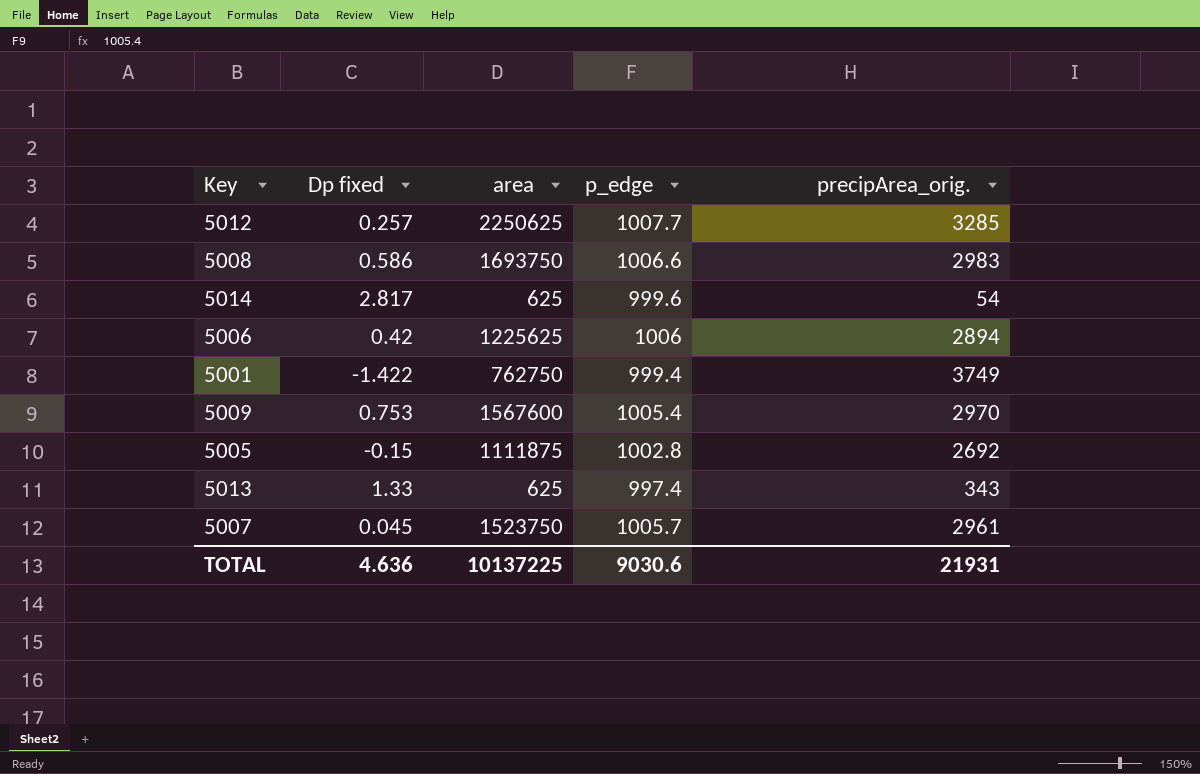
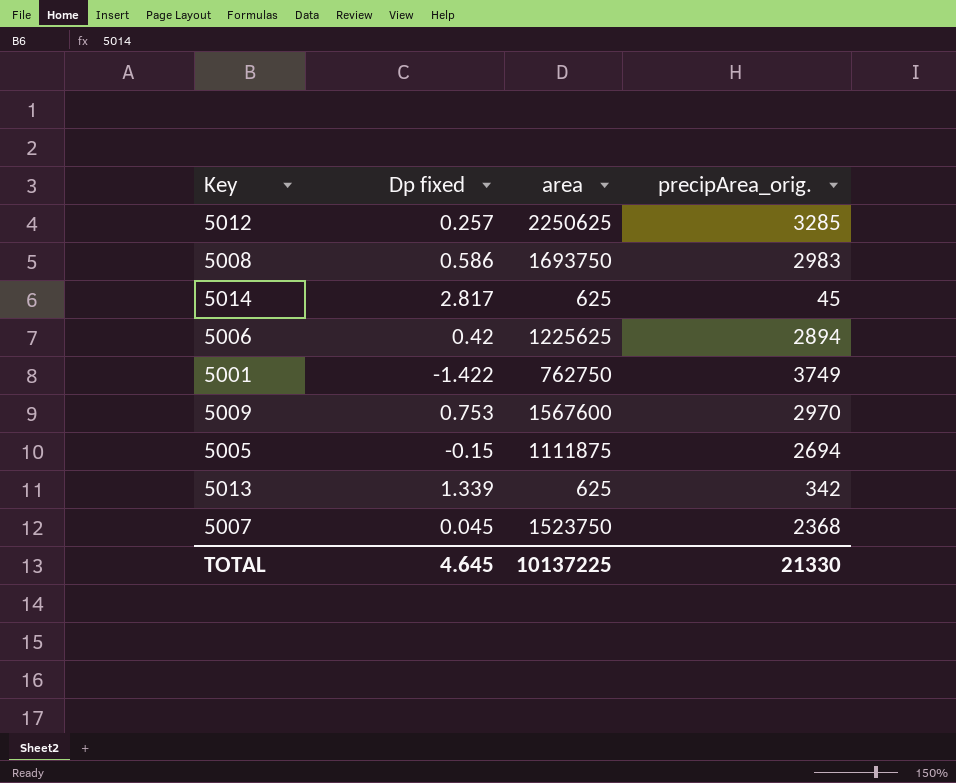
column p_edge | position: 4 -> none
5014 | precipArea_orig.: 54 -> 45
5005 | precipArea_orig.: 2692 -> 2694
5013 | Dp fixed: 1.33 -> 1.339
5013 | precipArea_orig.: 343 -> 342
5007 | precipArea_orig.: 2961 -> 2368
TOTAL | Dp fixed: 4.636 -> 4.645
TOTAL | precipArea_orig.: 21931 -> 21330

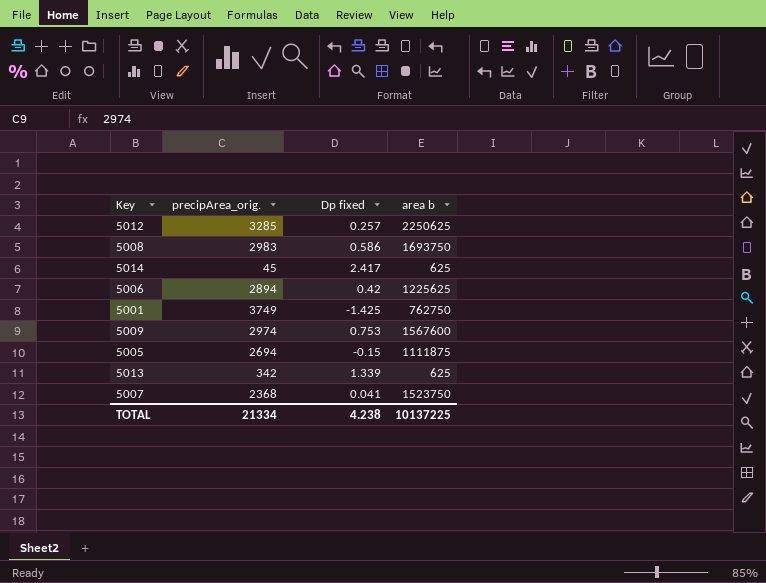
column precipArea_orig. | position: 4 -> 2
column name: area -> area b
5014 | Dp fixed: 2.817 -> 2.417
5001 | Dp fixed: -1.422 -> -1.425
5009 | precipArea_orig.: 2970 -> 2974
5007 | Dp fixed: 0.045 -> 0.041
TOTAL | precipArea_orig.: 21330 -> 21334
TOTAL | Dp fixed: 4.645 -> 4.238

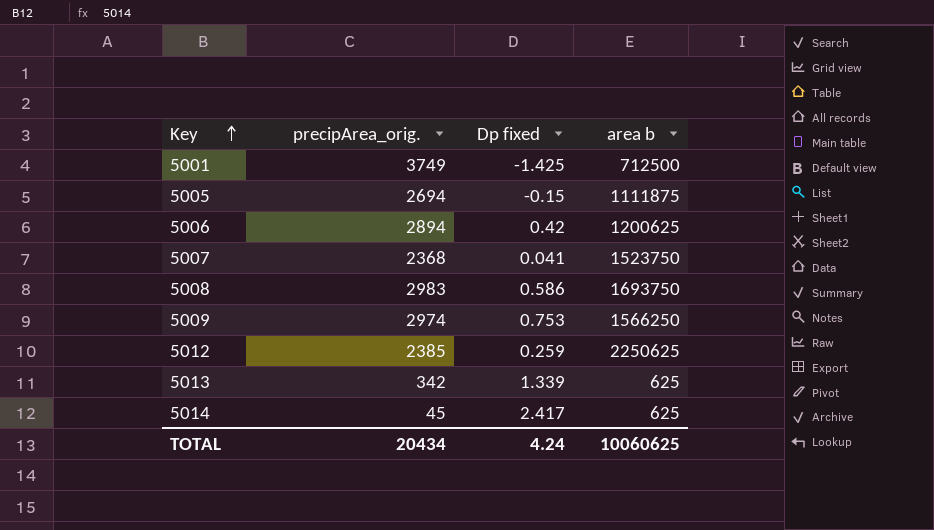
row order: none -> Key ascending
5001 | area b: 762750 -> 712500
5006 | area b: 1225625 -> 1200625
5009 | area b: 1567600 -> 1566250
5012 | precipArea_orig.: 3285 -> 2385
5012 | Dp fixed: 0.257 -> 0.259
TOTAL | precipArea_orig.: 21334 -> 20434
TOTAL | Dp fixed: 4.238 -> 4.24
TOTAL | area b: 10137225 -> 10060625

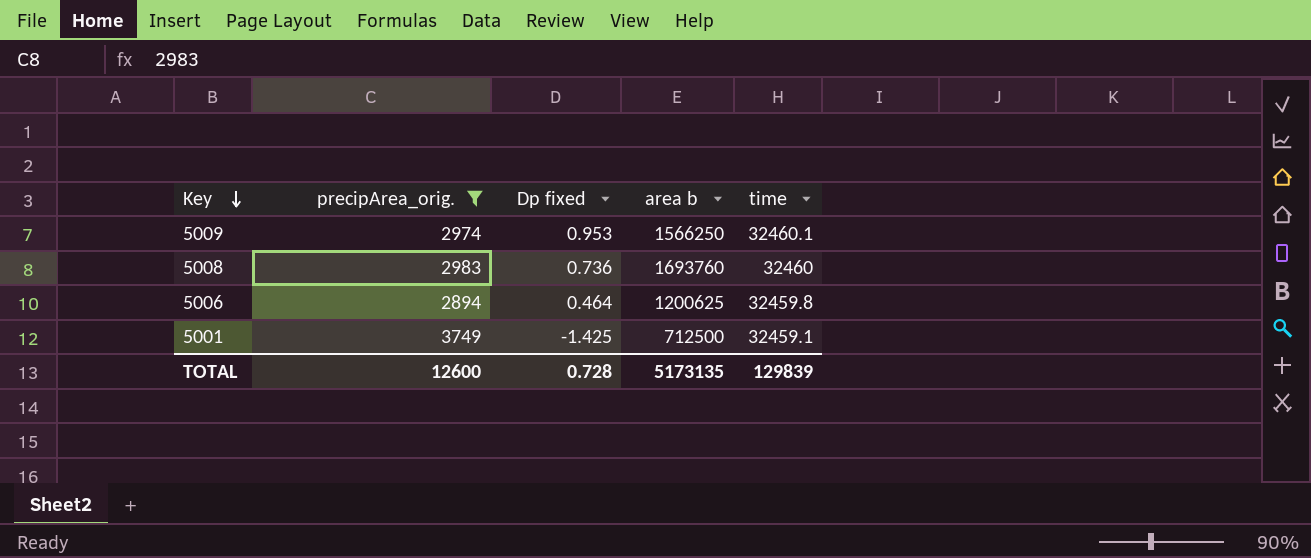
filter: none -> precipArea_orig. >= 2894
row order: Key ascending -> Key descending
column time | position: none -> 5
5009 | Dp fixed: 0.753 -> 0.953
5008 | Dp fixed: 0.586 -> 0.736
5008 | area b: 1693750 -> 1693760
5006 | Dp fixed: 0.42 -> 0.464
TOTAL | precipArea_orig.: 20434 -> 12600
TOTAL | Dp fixed: 4.24 -> 0.728
TOTAL | area b: 10060625 -> 5173135

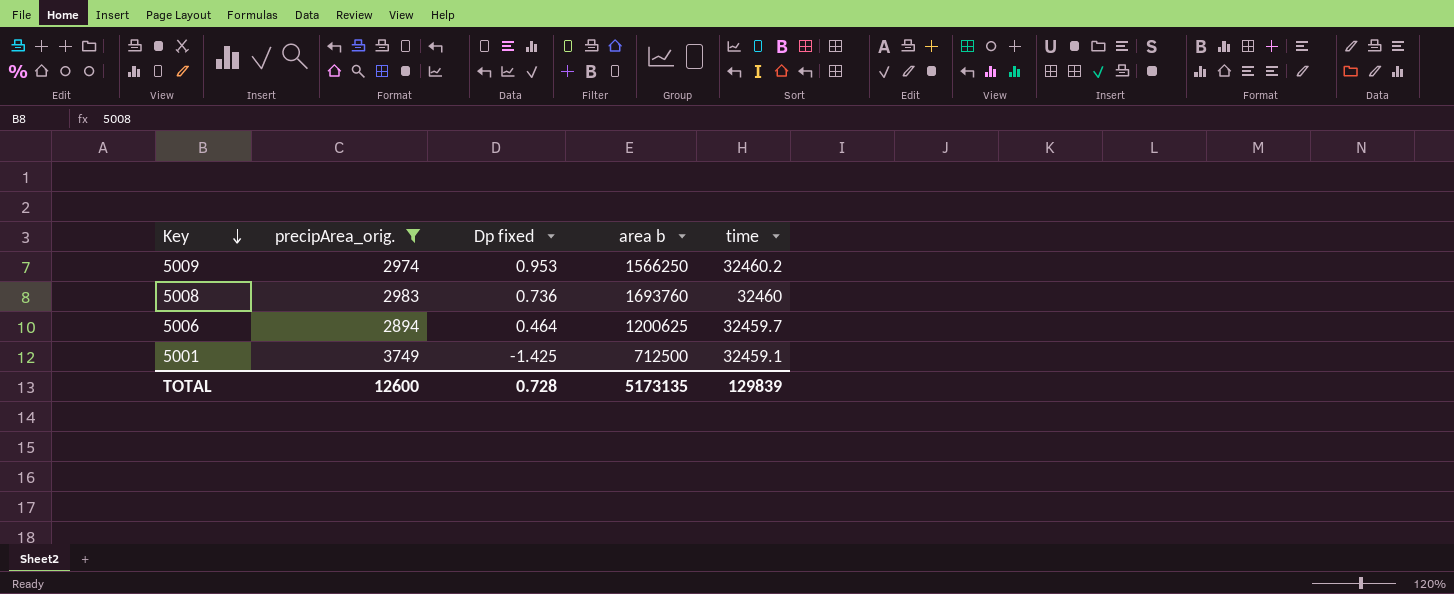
5009 | time: 32460.1 -> 32460.2
5006 | time: 32459.8 -> 32459.7

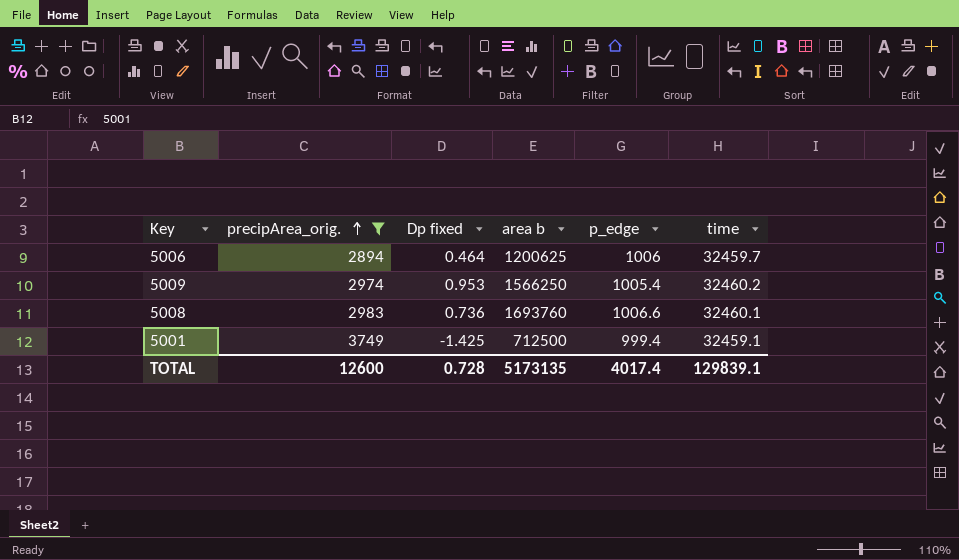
row order: Key descending -> precipArea_orig. ascending
column p_edge | position: none -> 5
5008 | time: 32460 -> 32460.1
TOTAL | time: 129839 -> 129839.1

